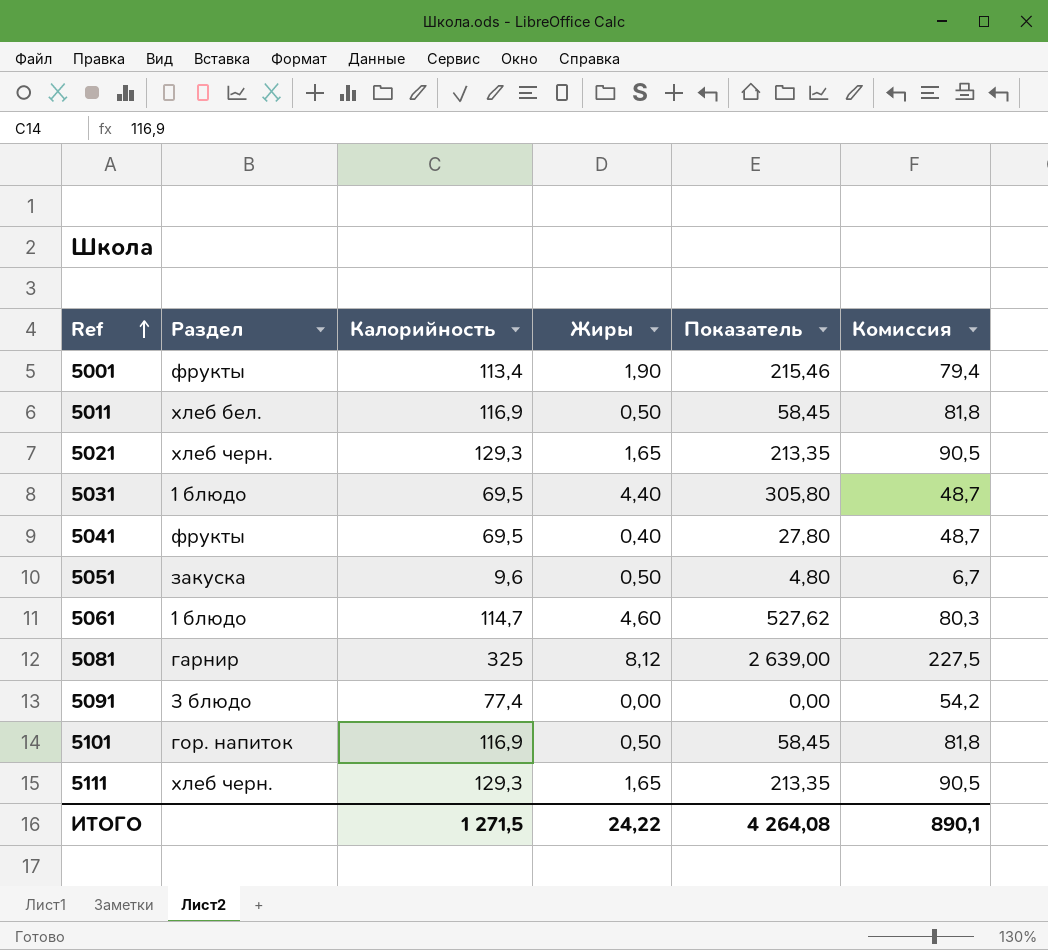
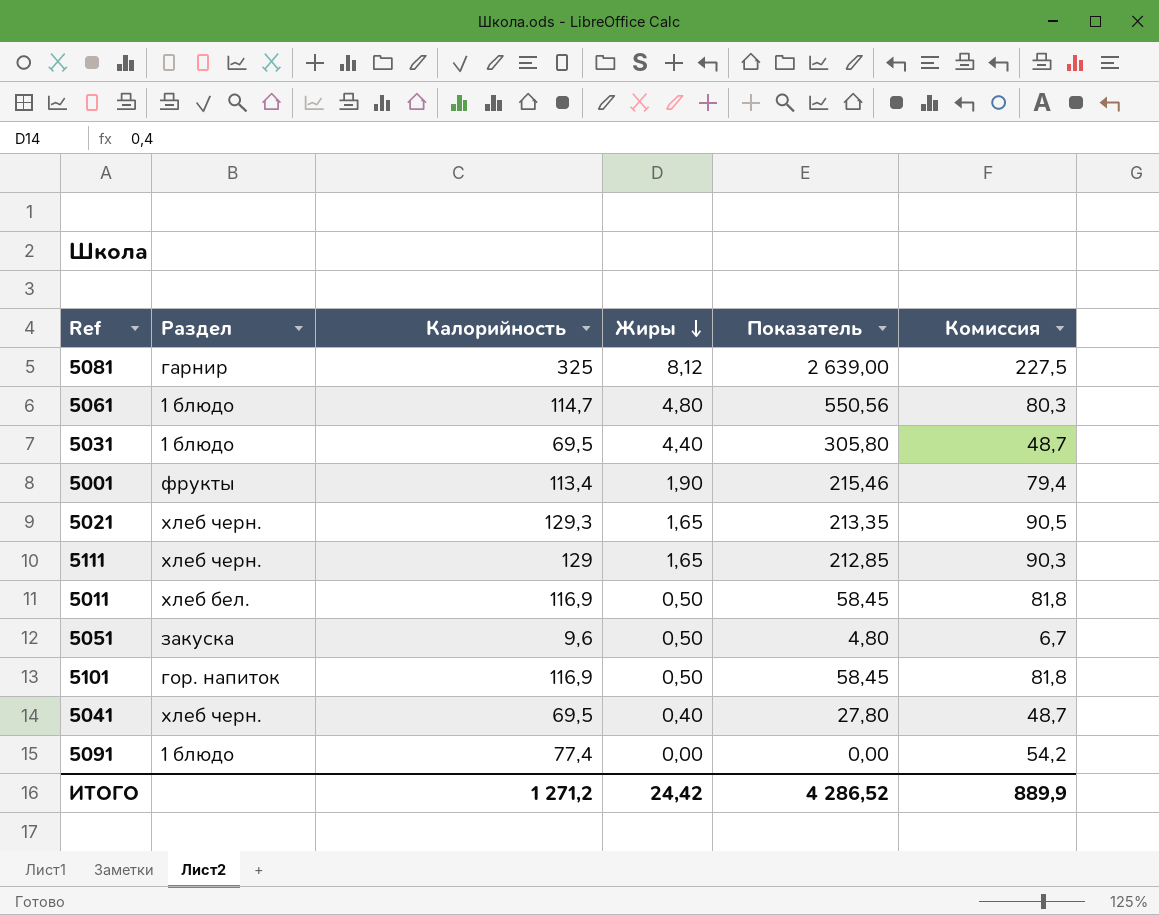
row order: Ref ascending -> Жиры descending
5061 | Жиры: 4,60 -> 4,80
5061 | Показатель: 527,62 -> 550,56
5111 | Калорийность: 129,3 -> 129
5111 | Показатель: 213,35 -> 212,85
5111 | Комиссия: 90,5 -> 90,3
5041 | Раздел: фрукты -> хлеб черн.
5091 | Раздел: 3 блюдо -> 1 блюдо
ИТОГО | Калорийность: 1 271,5 -> 1 271,2
ИТОГО | Жиры: 24,22 -> 24,42
ИТОГО | Показатель: 4 264,08 -> 4 286,52
ИТОГО | Комиссия: 890,1 -> 889,9

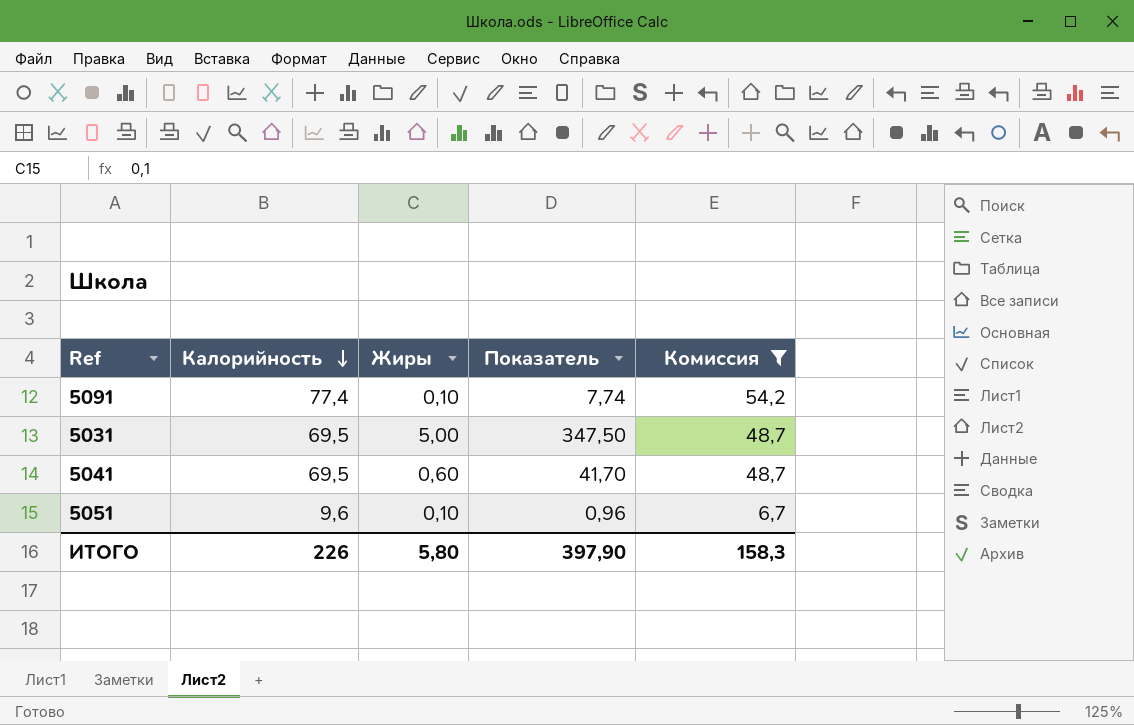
filter: none -> Комиссия <= 54,2
row order: Жиры descending -> Калорийность descending
column Раздел | position: 2 -> none
5091 | Жиры: 0,00 -> 0,10
5091 | Показатель: 0,00 -> 7,74
5031 | Жиры: 4,40 -> 5,00
5031 | Показатель: 305,80 -> 347,50
5041 | Жиры: 0,40 -> 0,60
5041 | Показатель: 27,80 -> 41,70
5051 | Жиры: 0,50 -> 0,10
5051 | Показатель: 4,80 -> 0,96
ИТОГО | Калорийность: 1 271,2 -> 226
ИТОГО | Жиры: 24,42 -> 5,80
ИТОГО | Показатель: 4 286,52 -> 397,90
ИТОГО | Комиссия: 889,9 -> 158,3

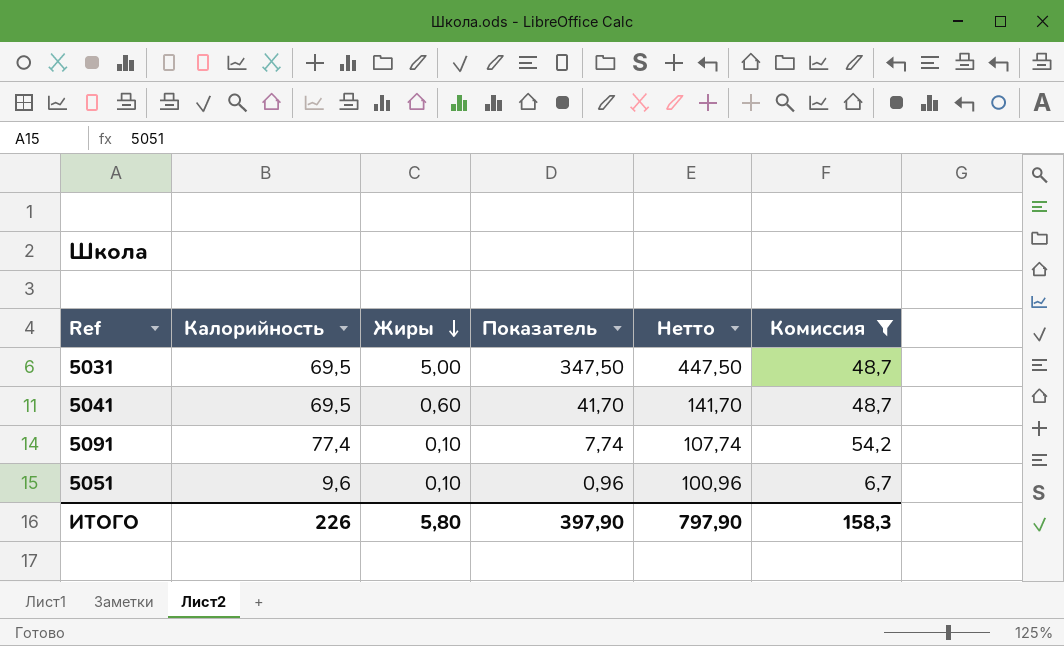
row order: Калорийность descending -> Жиры descending
column Нетто | formula: none -> [Показатель] + 100

